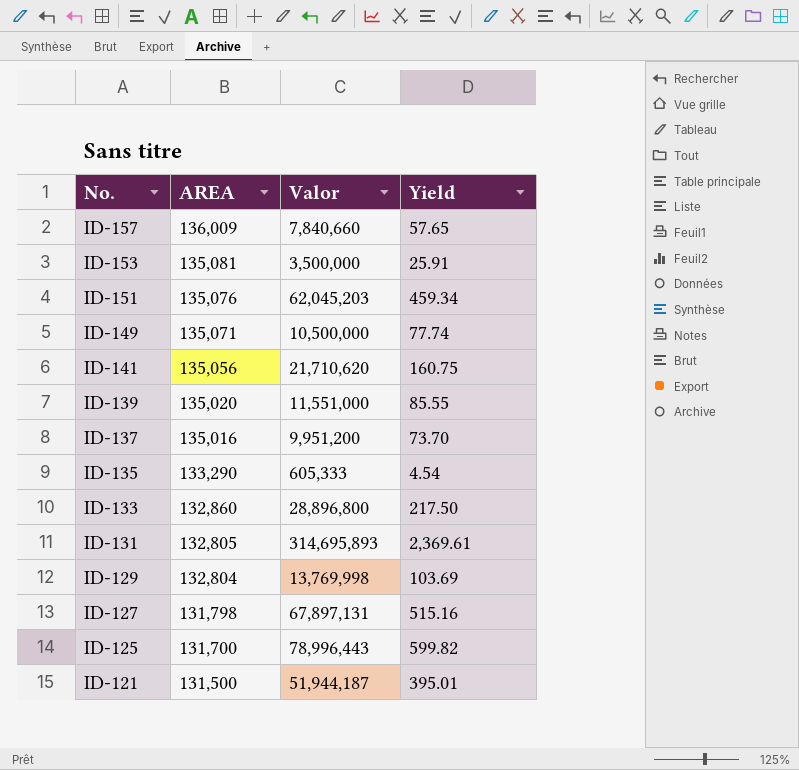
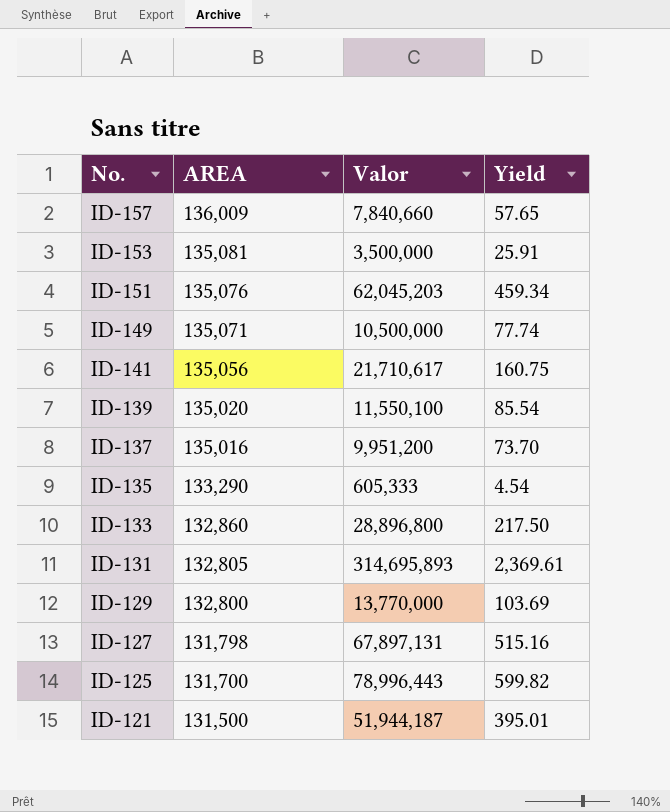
ID-141 | Valor: 21,710,620 -> 21,710,617
ID-139 | Valor: 11,551,000 -> 11,550,100
ID-139 | Yield: 85.55 -> 85.54
ID-129 | AREA: 132,804 -> 132,800
ID-129 | Valor: 13,769,998 -> 13,770,000

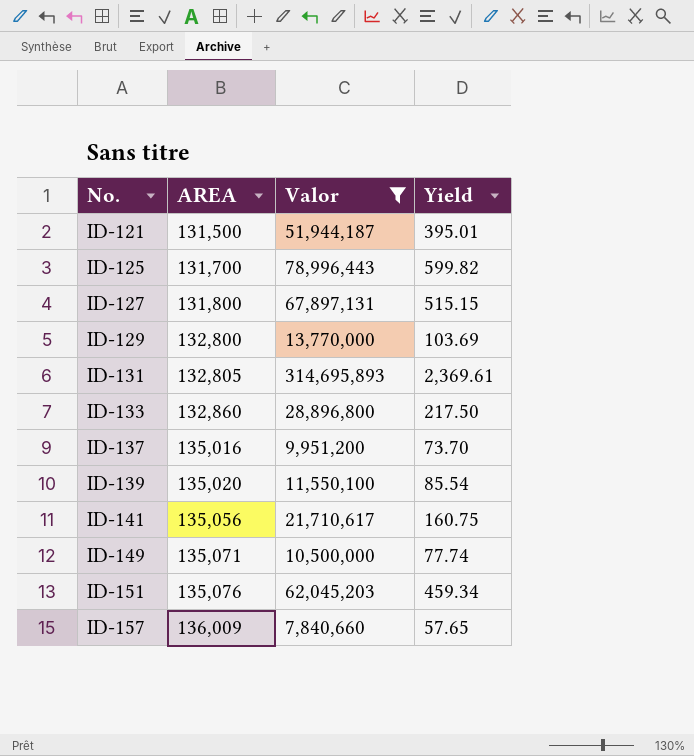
filter: none -> Valor >= 7,840,660
row order: No. descending -> No. ascending
ID-127 | AREA: 131,798 -> 131,800
ID-127 | Yield: 515.16 -> 515.15

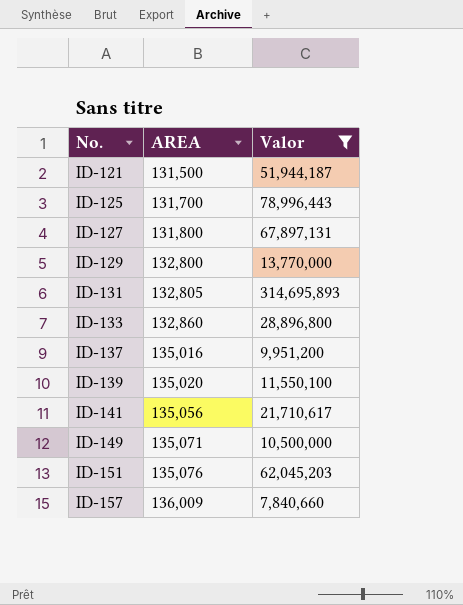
column Yield | formula: [Valor] / [AREA] -> none

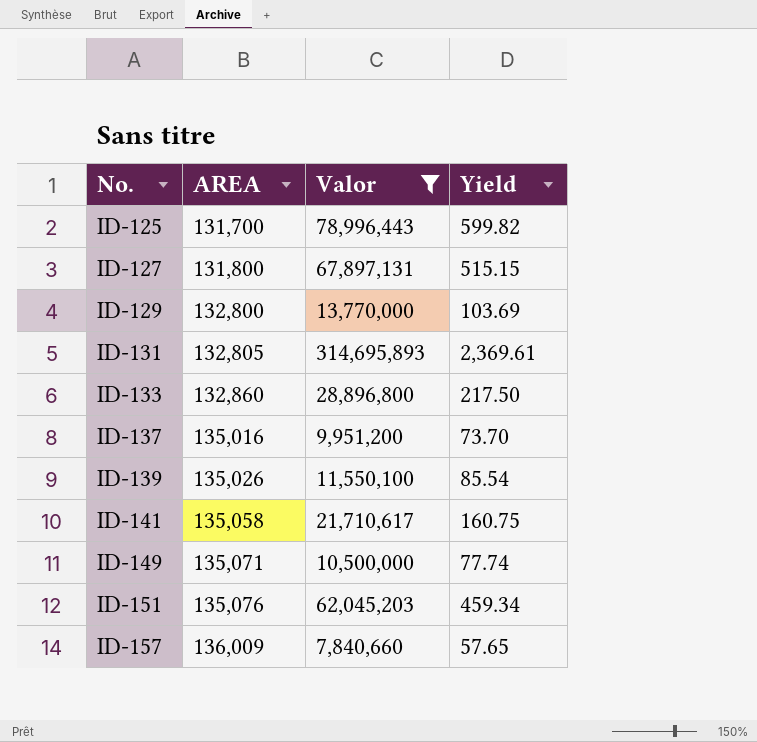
column Yield | formula: none -> [Valor] / [AREA]
row ID-121: 131,500 | 51,944,187 -> none
ID-139 | AREA: 135,020 -> 135,026
ID-141 | AREA: 135,056 -> 135,058

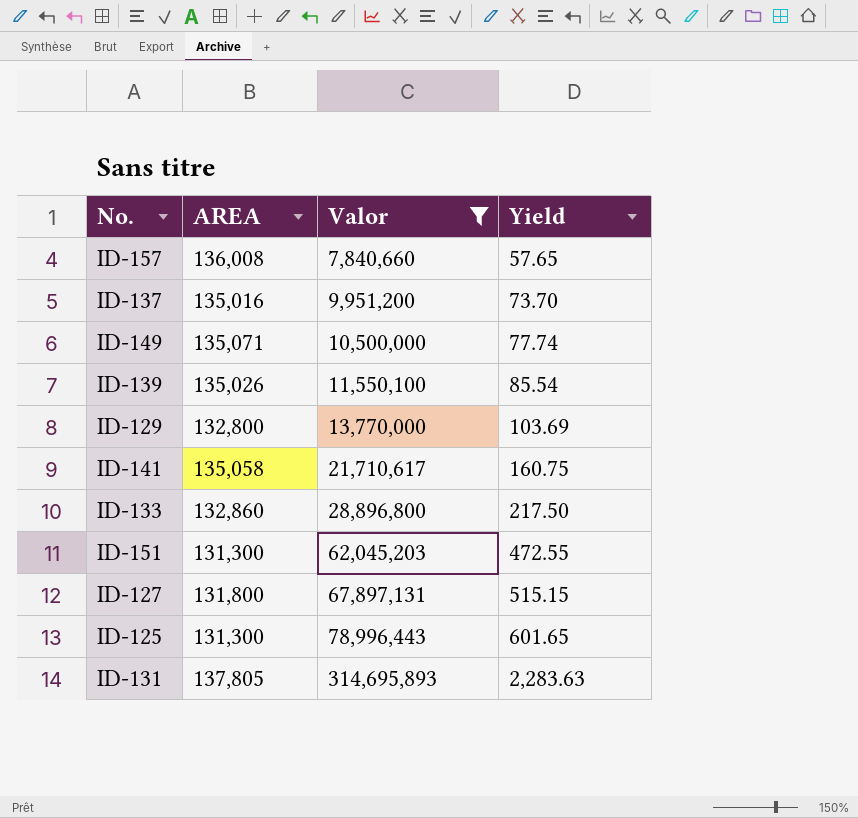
row order: No. ascending -> Valor ascending
ID-157 | AREA: 136,009 -> 136,008
ID-151 | AREA: 135,076 -> 131,300
ID-151 | Yield: 459.34 -> 472.55
ID-125 | AREA: 131,700 -> 131,300
ID-125 | Yield: 599.82 -> 601.65
ID-131 | AREA: 132,805 -> 137,805
ID-131 | Yield: 2,369.61 -> 2,283.63

